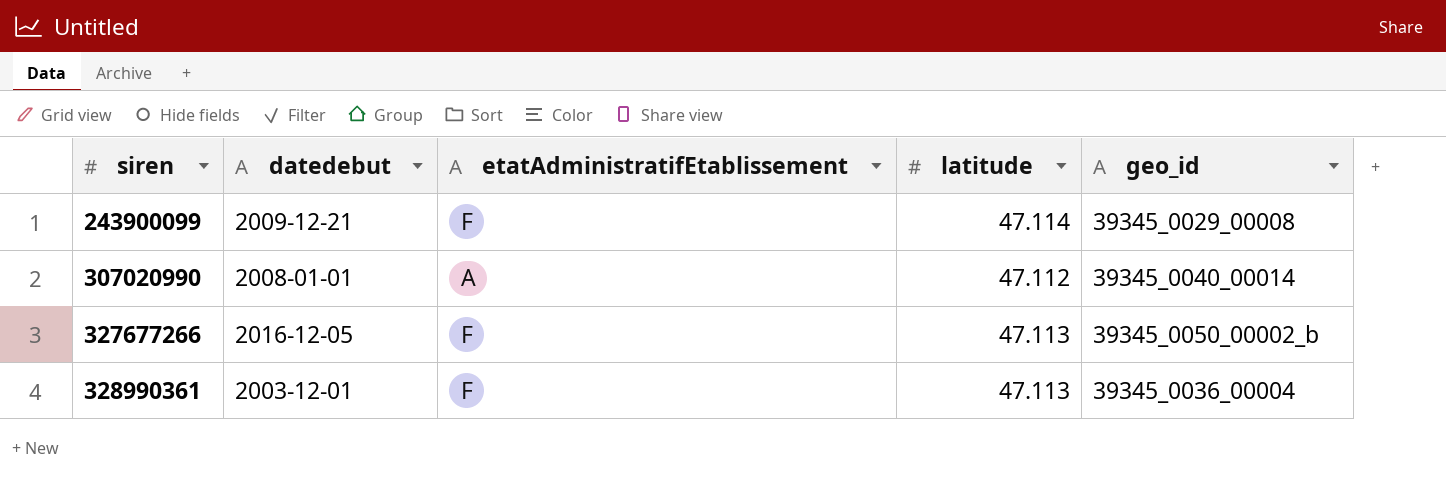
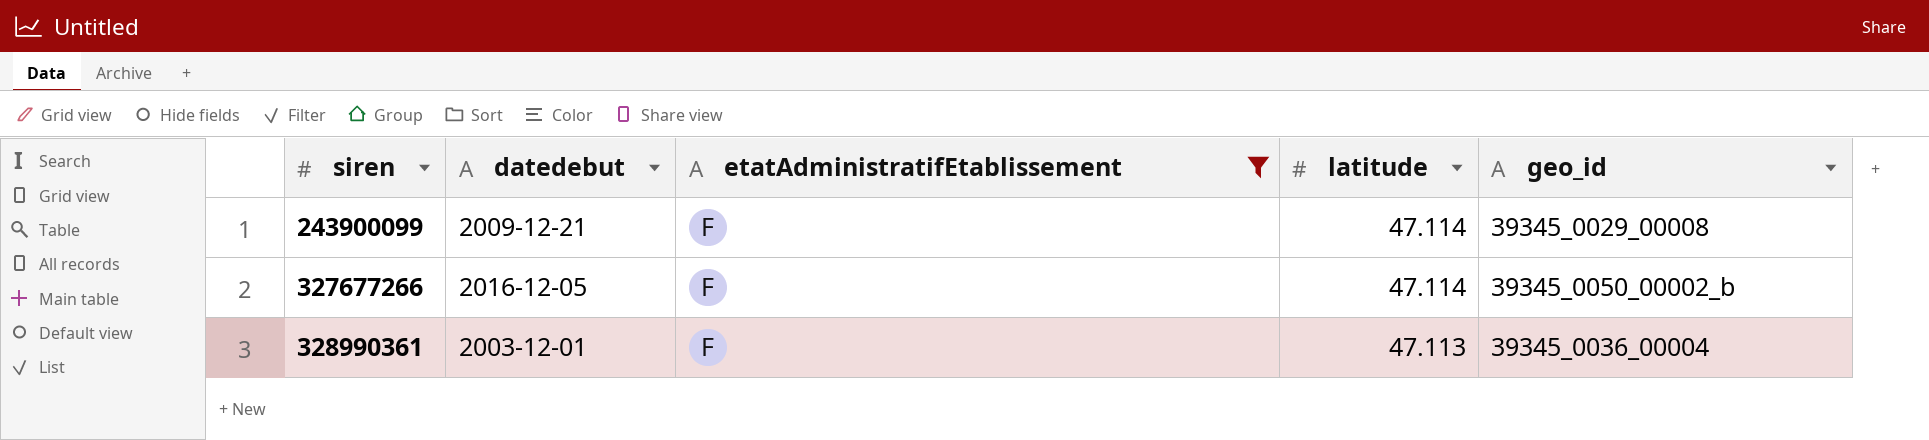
filter: none -> etatAdministratifEtablissement = F
327677266 | latitude: 47.113 -> 47.114

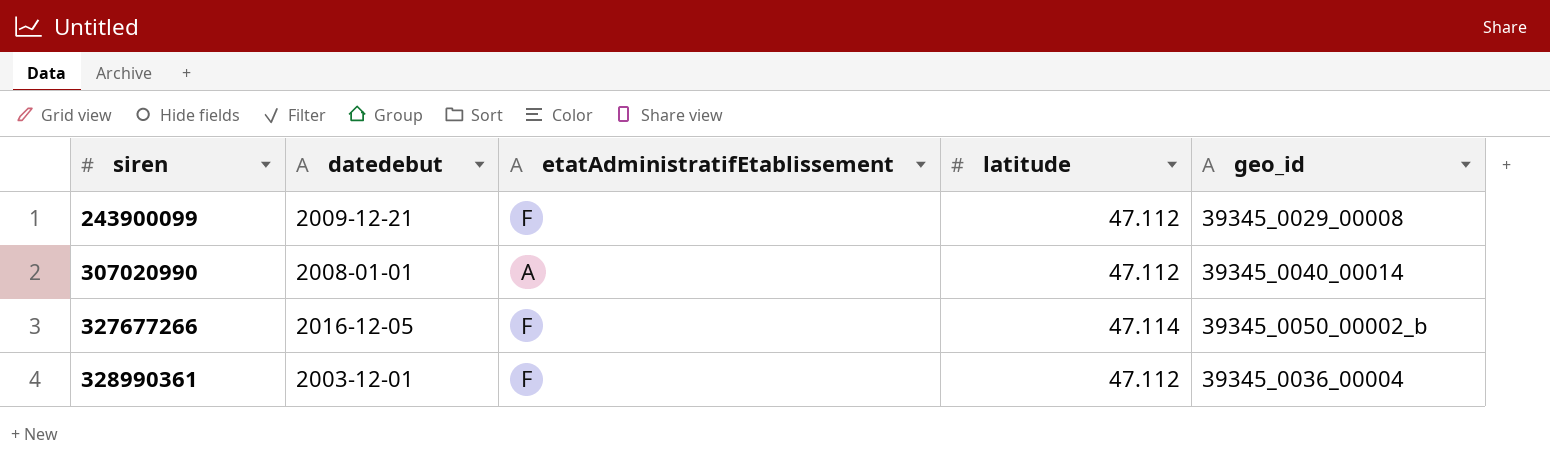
filter: etatAdministratifEtablissement = F -> none
243900099 | latitude: 47.114 -> 47.112
328990361 | latitude: 47.113 -> 47.112

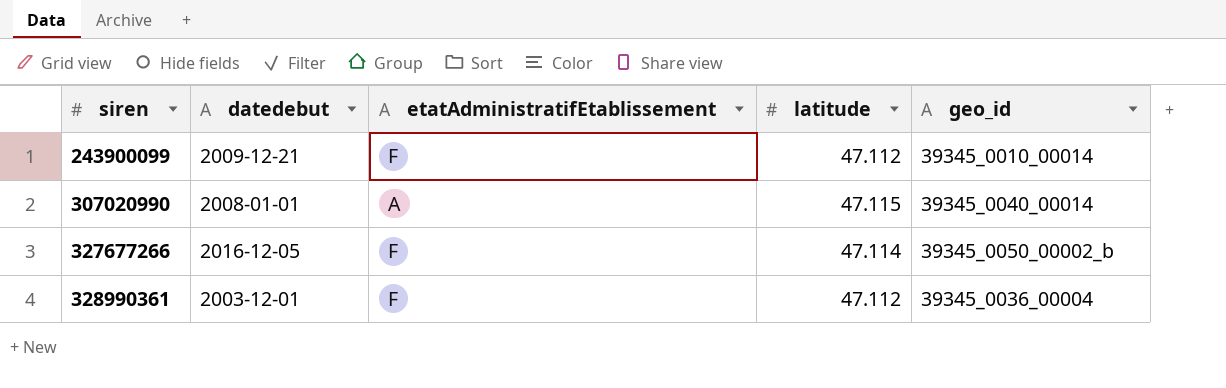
243900099 | geo_id: 39345_0029_00008 -> 39345_0010_00014
307020990 | latitude: 47.112 -> 47.115

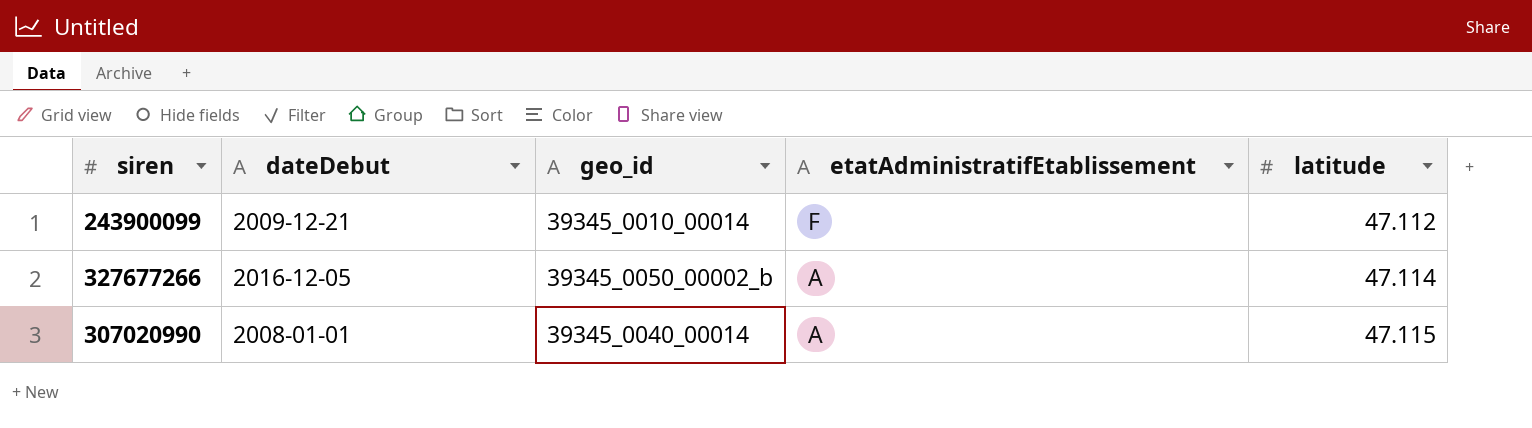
row order: siren ascending -> etatAdministratifEtablissement descending
column name: datedebut -> dateDebut
column geo_id | position: 5 -> 3
row 328990361: 2003-12-01 | F | 47.112 | 39345_0036_00004 -> none
327677266 | etatAdministratifEtablissement: F -> A

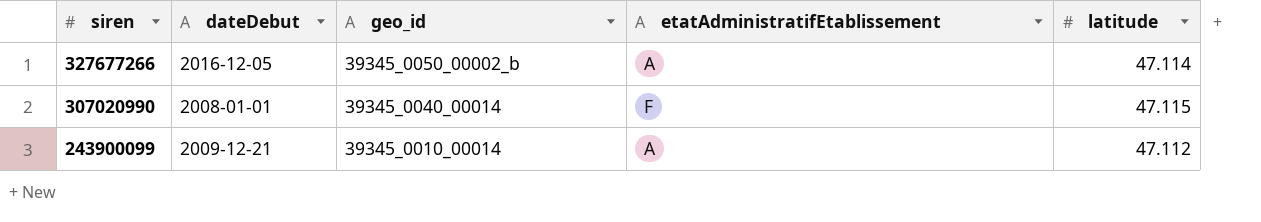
row order: etatAdministratifEtablissement descending -> siren descending
307020990 | etatAdministratifEtablissement: A -> F
243900099 | etatAdministratifEtablissement: F -> A

